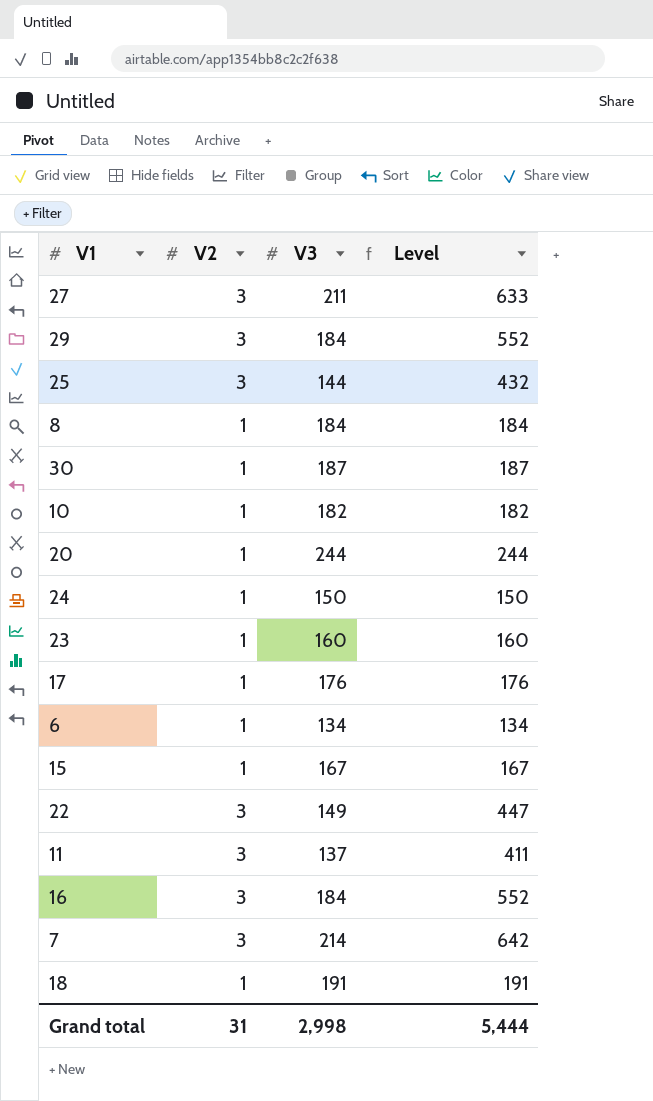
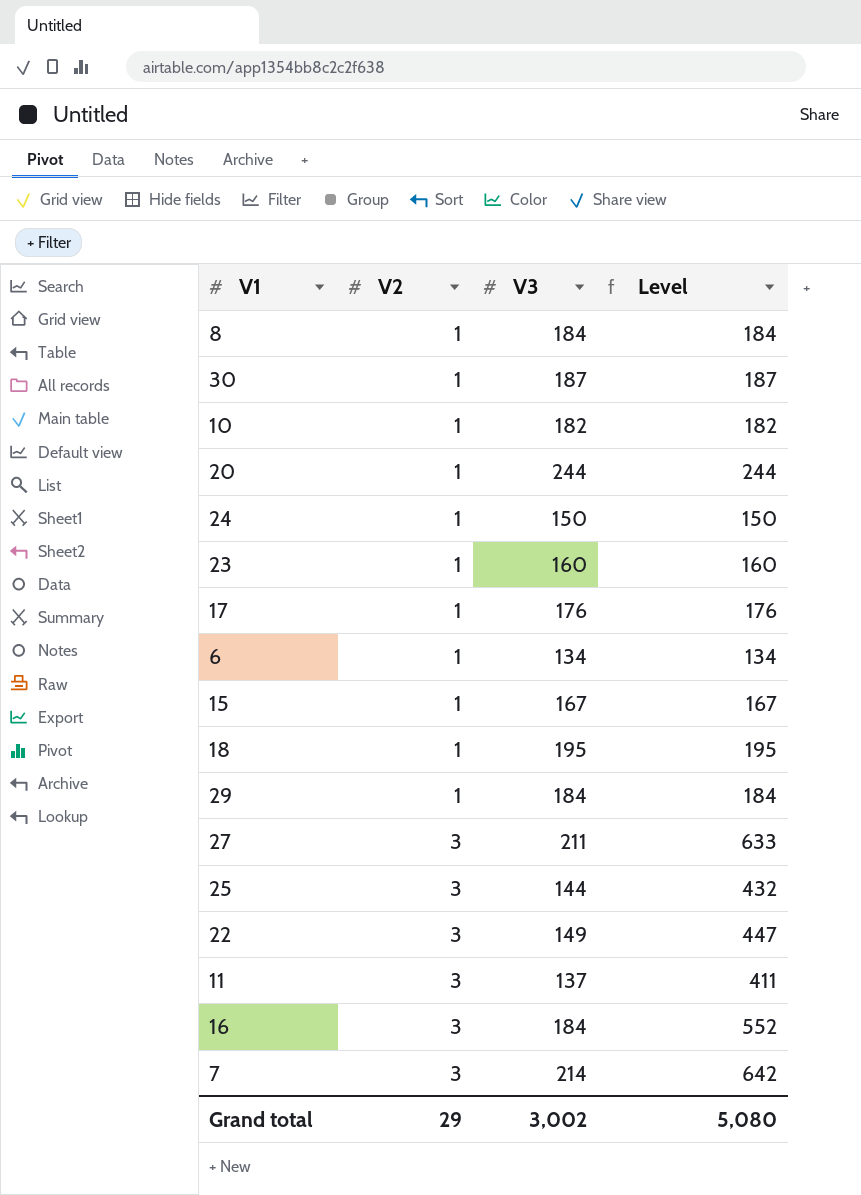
row order: none -> V2 ascending
18 | V3: 191 -> 195
18 | Level: 191 -> 195
29 | V2: 3 -> 1
29 | Level: 552 -> 184
Grand total | V2: 31 -> 29
Grand total | V3: 2,998 -> 3,002
Grand total | Level: 5,444 -> 5,080

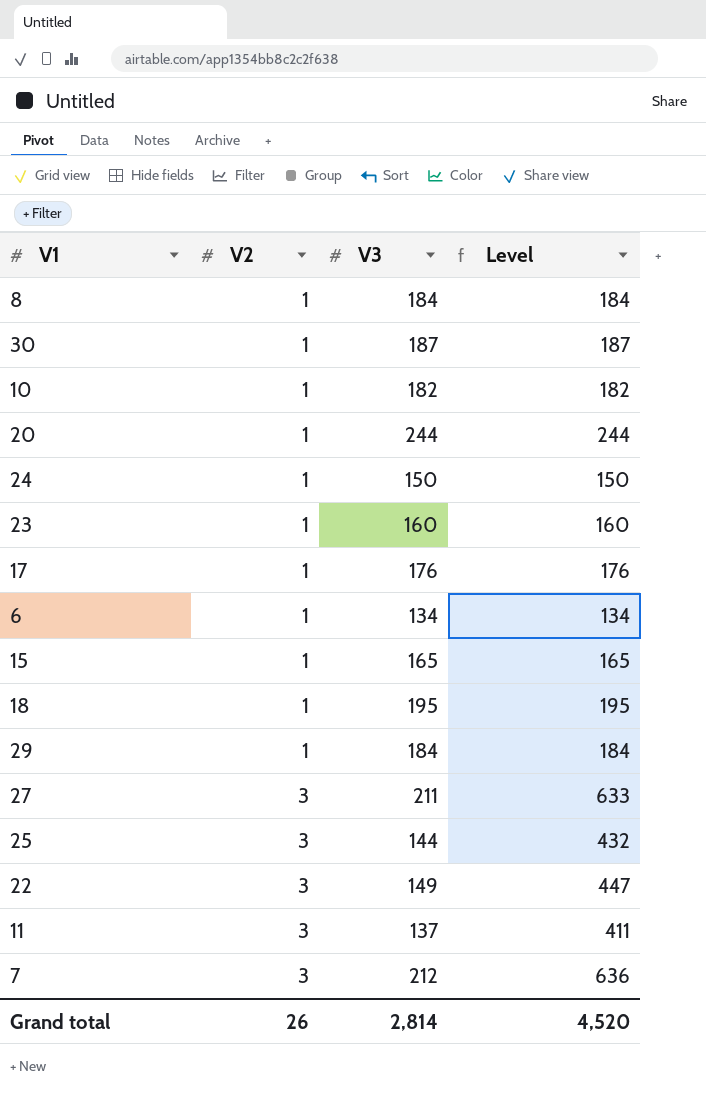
row 16: 3 | 184 | 552 -> none
15 | V3: 167 -> 165
15 | Level: 167 -> 165
7 | V3: 214 -> 212
7 | Level: 642 -> 636
Grand total | V2: 29 -> 26
Grand total | V3: 3,002 -> 2,814
Grand total | Level: 5,080 -> 4,520

